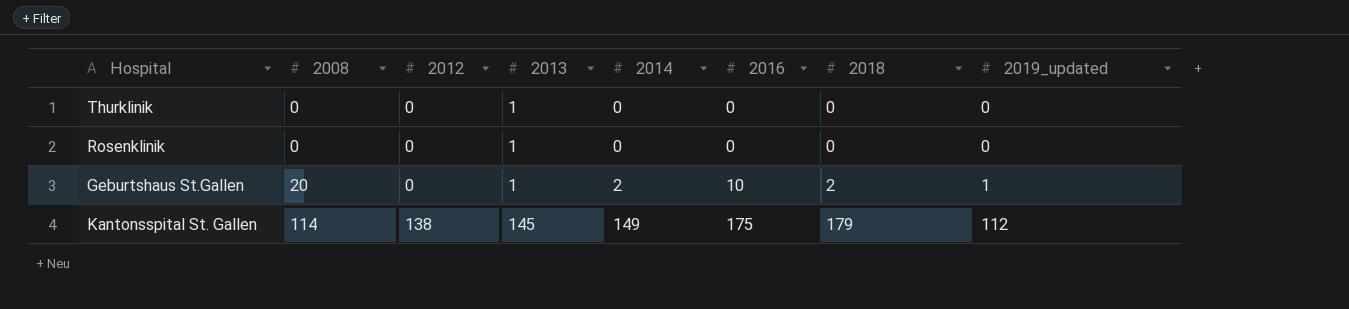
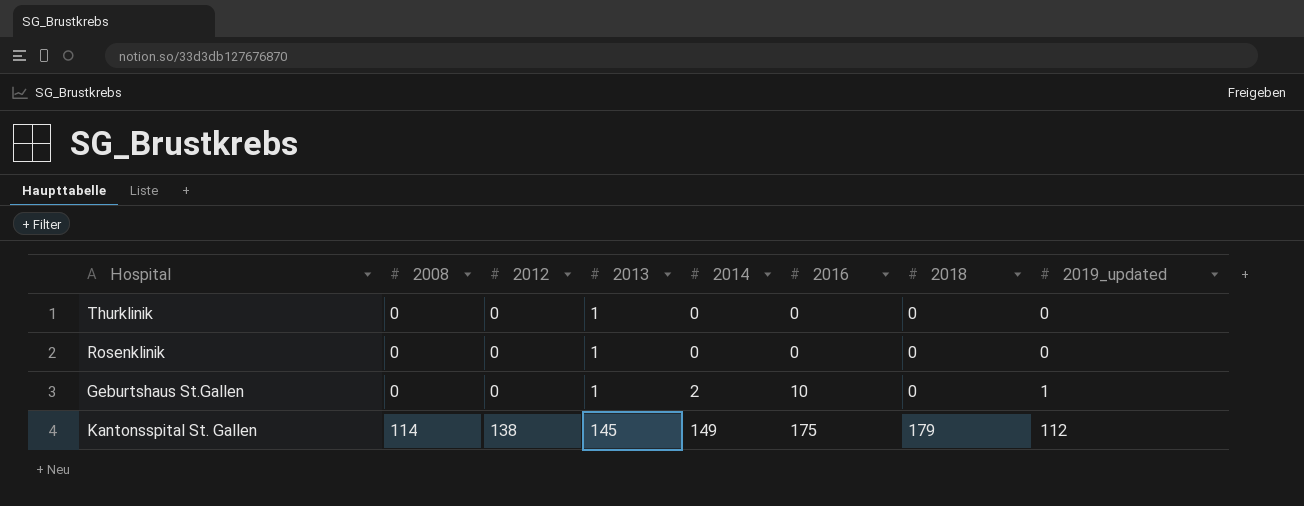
Geburtshaus St.Gallen | 2008: 20 -> 0
Geburtshaus St.Gallen | 2018: 2 -> 0

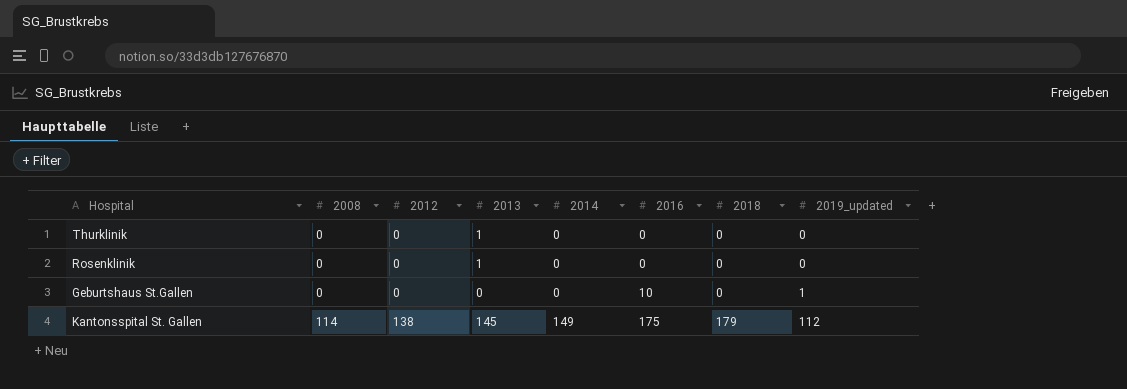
Geburtshaus St.Gallen | 2013: 1 -> 0
Geburtshaus St.Gallen | 2014: 2 -> 0

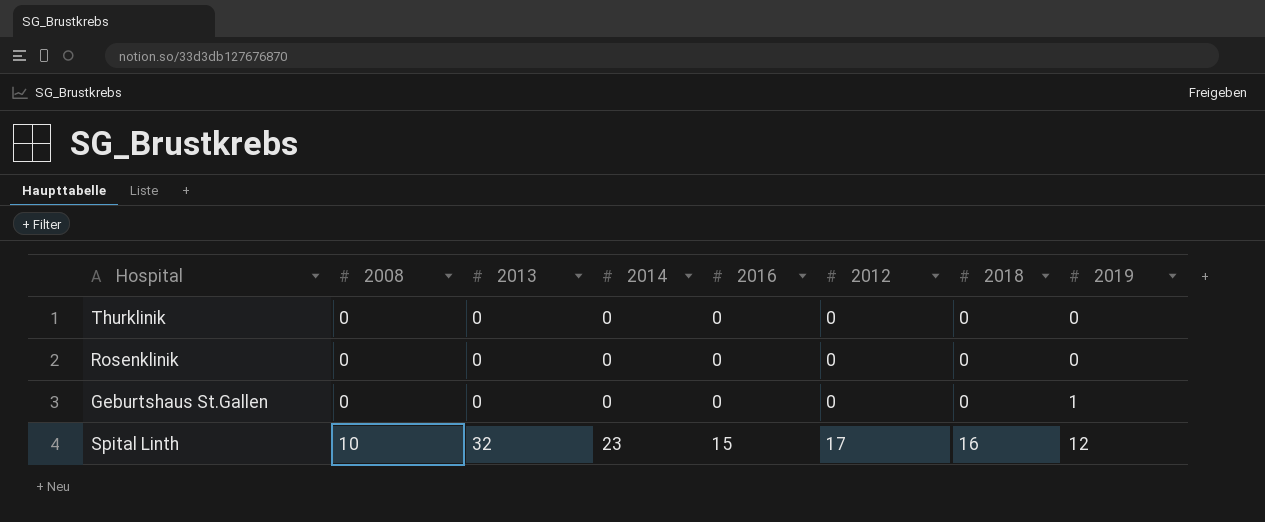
column 2012 | position: 3 -> 6
column name: 2019_updated -> 2019
row Kantonsspital St. Gallen: 114 | 138 | 145 | 149 | 175 | 179 | 112 -> none
Thurklinik | 2013: 1 -> 0
Rosenklinik | 2013: 1 -> 0
Geburtshaus St.Gallen | 2016: 10 -> 0
row Spital Linth: none -> 10 | 32 | 23 | 15 | 17 | 16 | 12

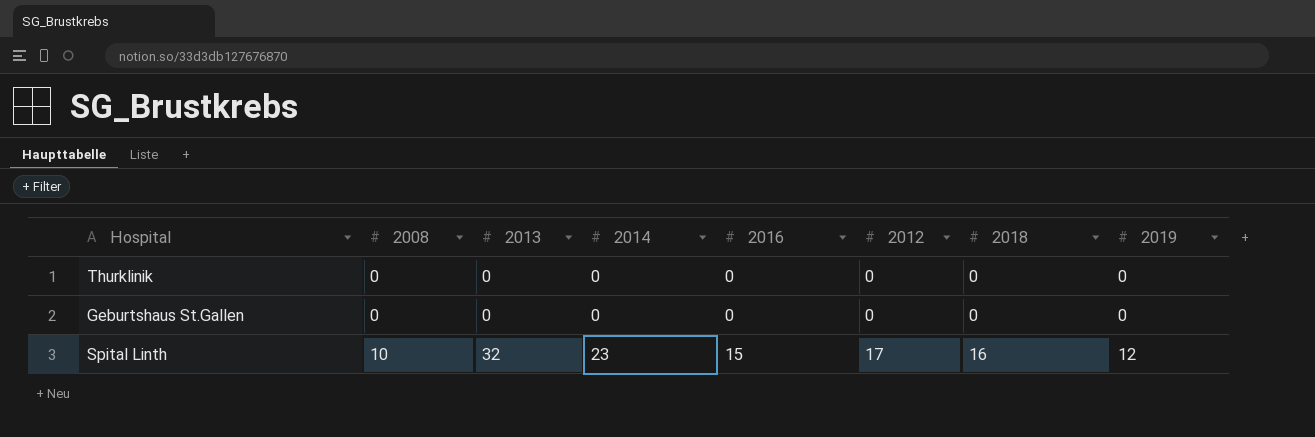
row Rosenklinik: 0 | 0 | 0 | 0 | 0 | 0 | 0 -> none
Geburtshaus St.Gallen | 2019: 1 -> 0

